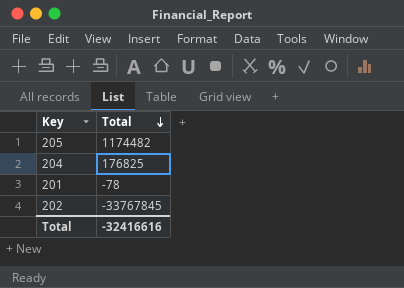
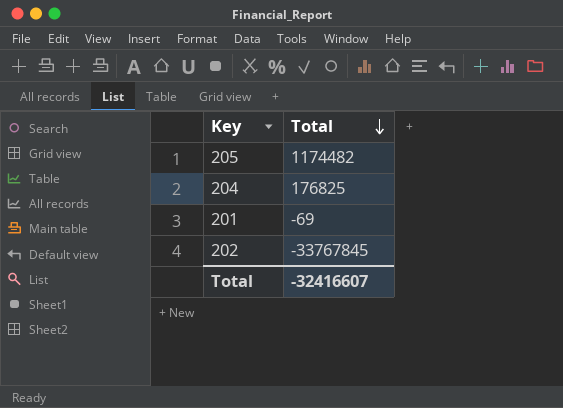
201 | Total: -78 -> -69
Total | Total: -32416616 -> -32416607

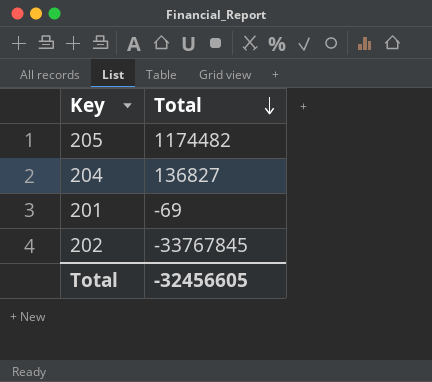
204 | Total: 176825 -> 136827
Total | Total: -32416607 -> -32456605

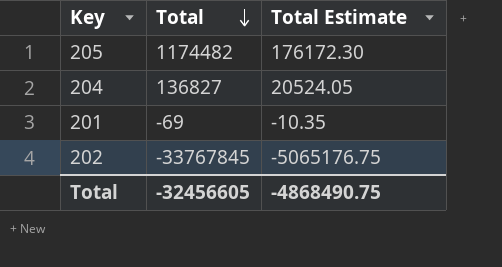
column Total Estimate | formula: none -> [Total] * 0.15

